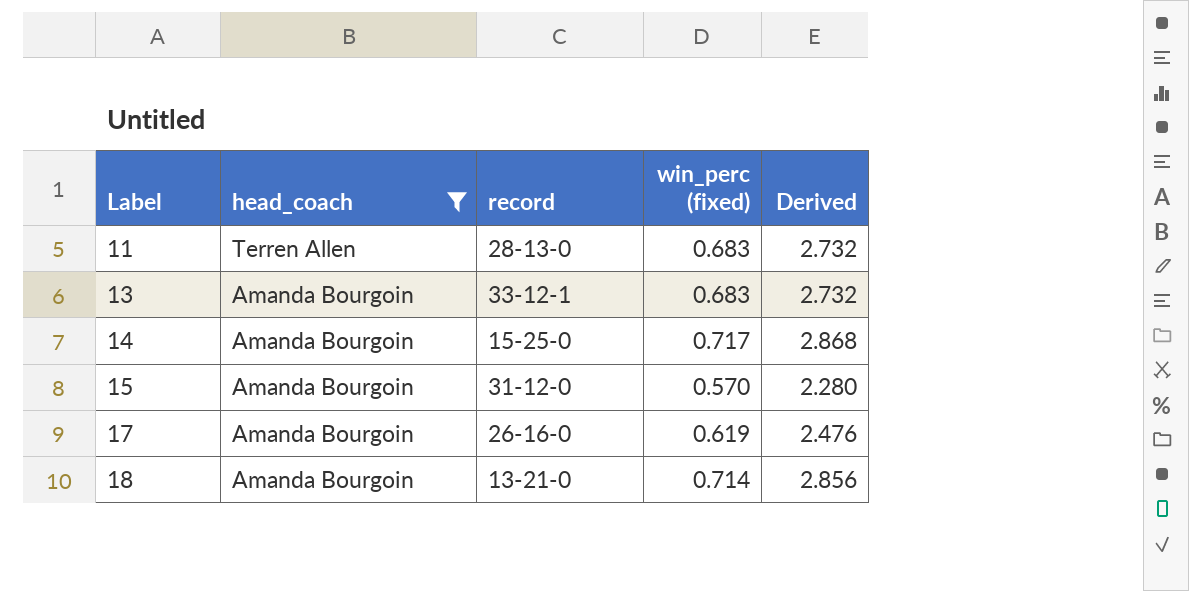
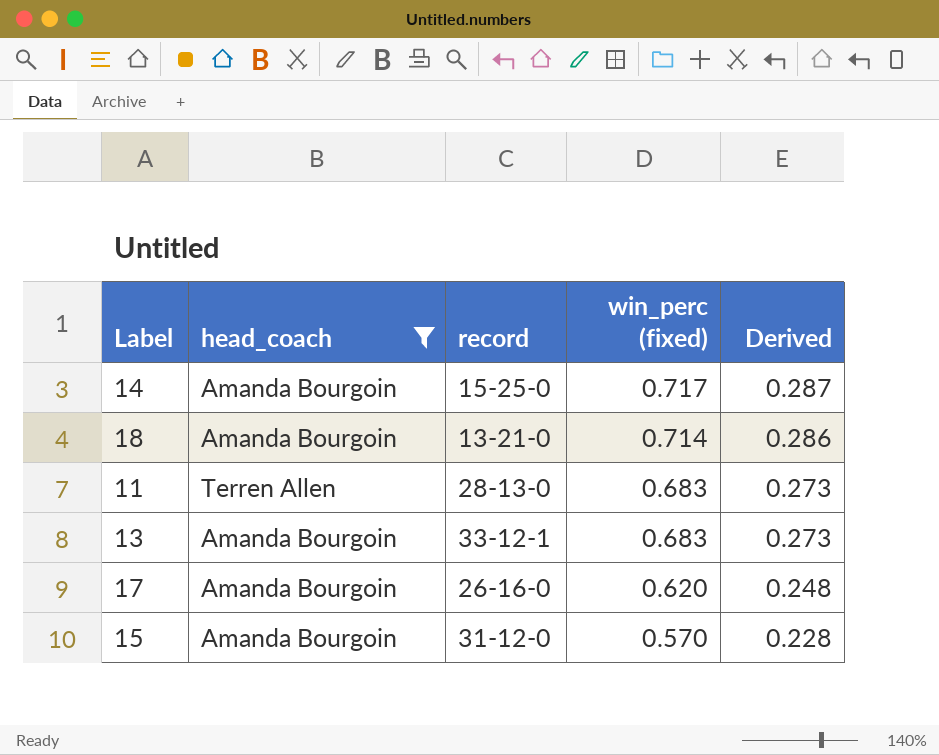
row order: Label ascending -> win_perc (fixed) descending
column Derived | formula: [win_perc (fixed)] * 4 -> [win_perc (fixed)] * 0.4
17 | win_perc (fixed): 0.619 -> 0.620

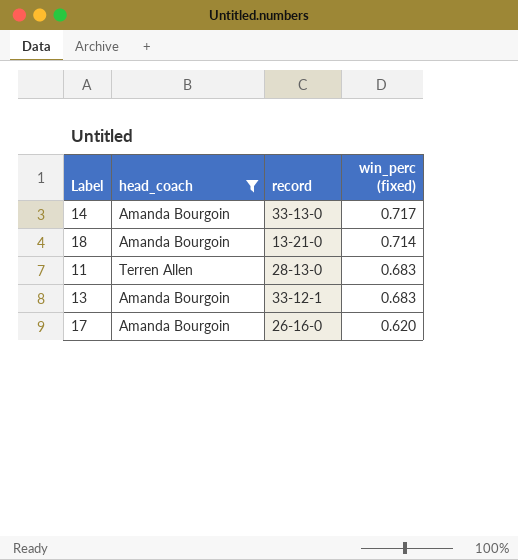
column Derived | formula: [win_perc (fixed)] * 0.4 -> none
row 15: Amanda Bourgoin | 31-12-0 | 0.570 | 0.228 -> none
14 | record: 15-25-0 -> 33-13-0

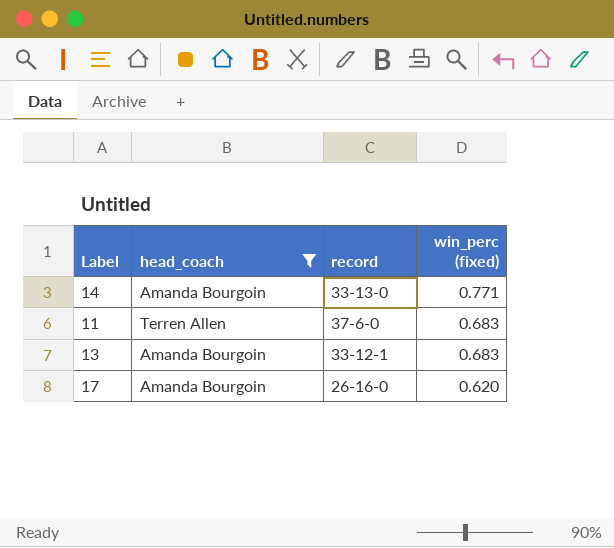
row 18: Amanda Bourgoin | 13-21-0 | 0.714 -> none
14 | win_perc (fixed): 0.717 -> 0.771
11 | record: 28-13-0 -> 37-6-0

